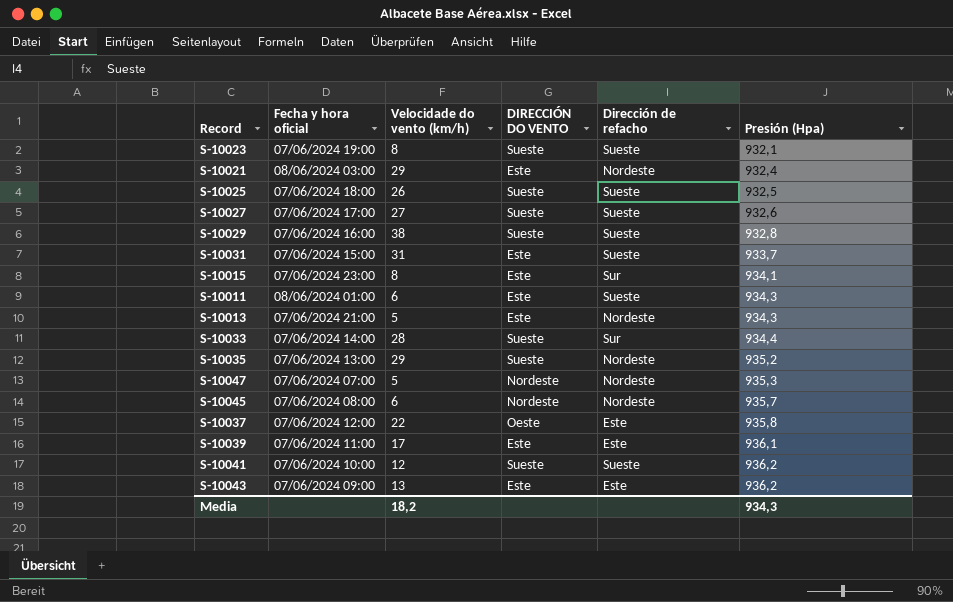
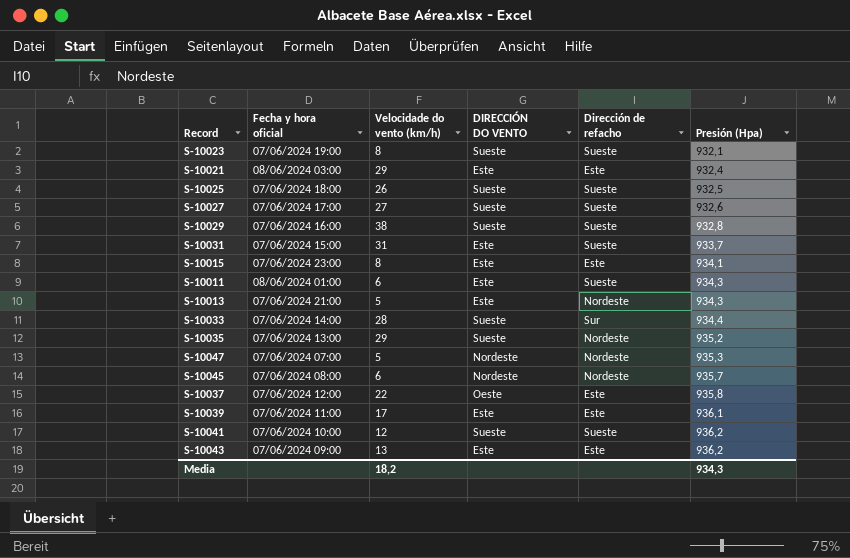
S-10021 | Dirección de refacho: Nordeste -> Este
S-10015 | Dirección de refacho: Sur -> Este

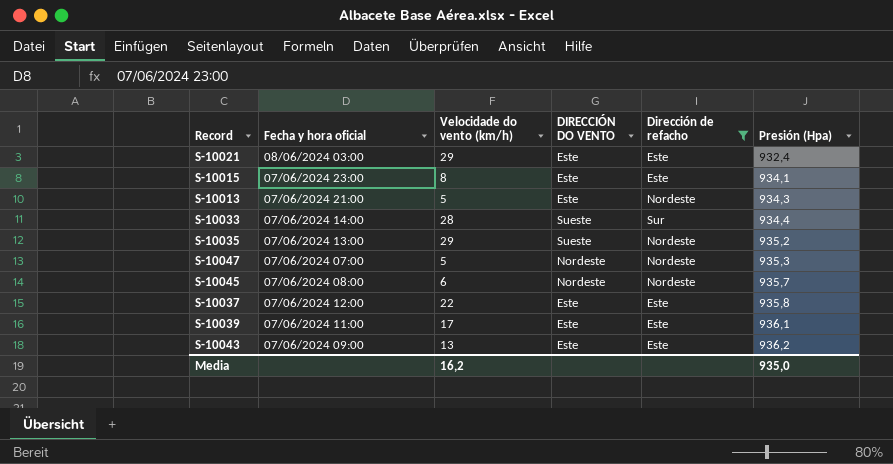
filter: none -> Dirección de refacho != Sueste
S-10037 | DIRECCIÓN DO VENTO: Oeste -> Este
Media | Velocidade do vento (km/h): 18,2 -> 16,2
Media | Presión (Hpa): 934,3 -> 935,0

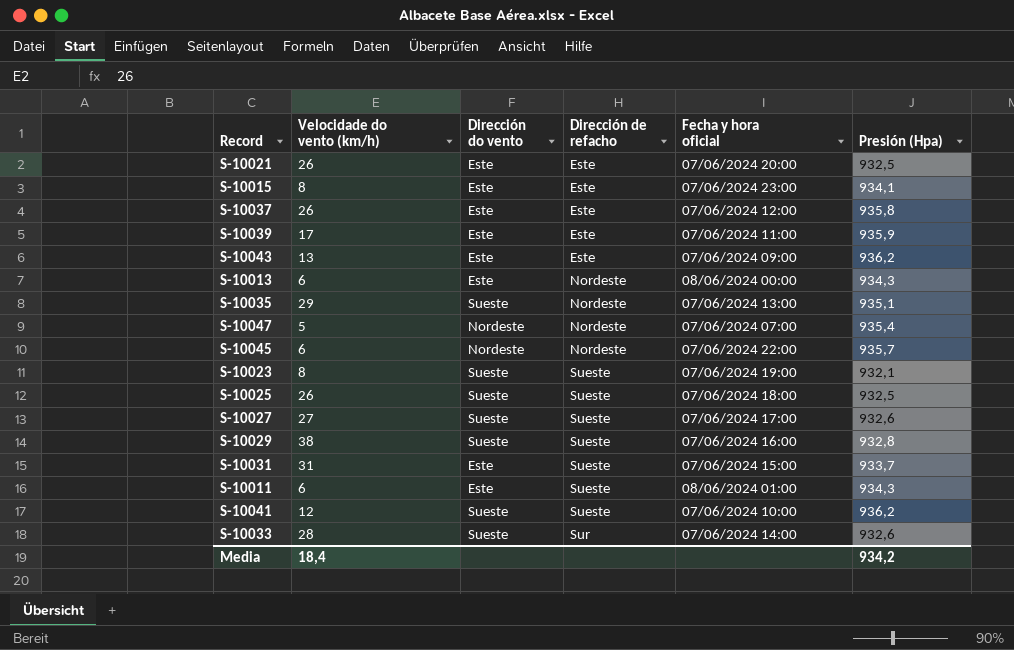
filter: Dirección de refacho != Sueste -> none
row order: Presión (Hpa) ascending -> Dirección de refacho ascending
column name: DIRECCIÓN DO VENTO -> Dirección do vento
column Fecha y hora oficial | position: 2 -> 5
S-10021 | Velocidade do vento (km/h): 29 -> 26
S-10021 | Fecha y hora oficial: 08/06/2024 03:00 -> 07/06/2024 20:00
S-10021 | Presión (Hpa): 932,4 -> 932,5
S-10037 | Velocidade do vento (km/h): 22 -> 26
S-10039 | Presión (Hpa): 936,1 -> 935,9
S-10013 | Velocidade do vento (km/h): 5 -> 6
S-10013 | Fecha y hora oficial: 07/06/2024 21:00 -> 08/06/2024 00:00
S-10035 | Presión (Hpa): 935,2 -> 935,1
S-10047 | Presión (Hpa): 935,3 -> 935,4
S-10045 | Fecha y hora oficial: 07/06/2024 08:00 -> 07/06/2024 22:00
S-10033 | Presión (Hpa): 934,4 -> 932,6
Media | Velocidade do vento (km/h): 16,2 -> 18,4
Media | Presión (Hpa): 935,0 -> 934,2

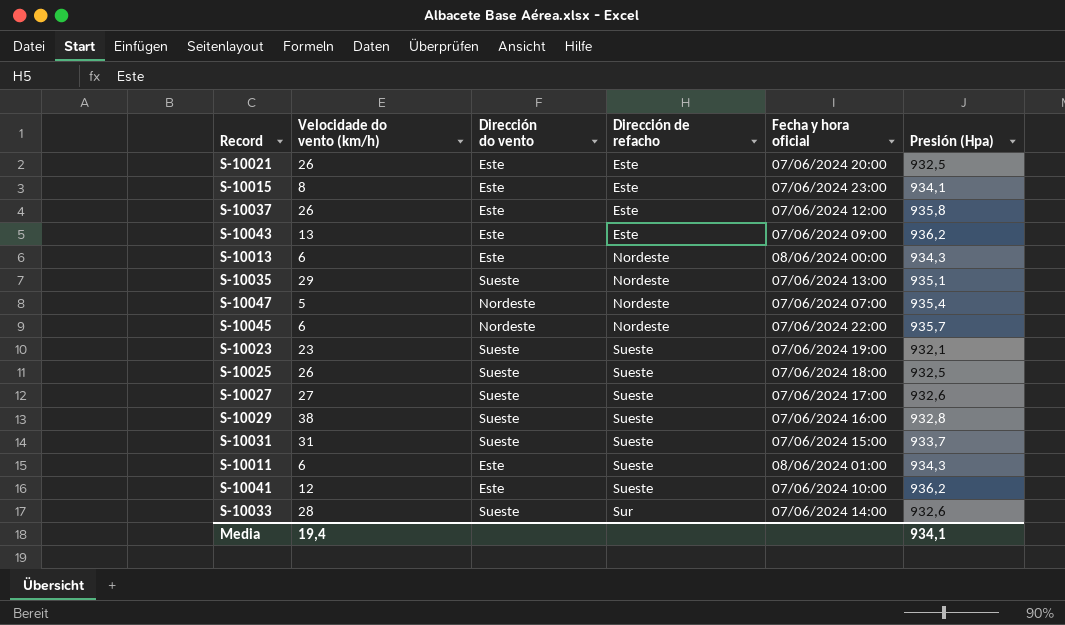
row S-10039: 17 | Este | Este | 07/06/2024 11:00 | 935,9 -> none
S-10023 | Velocidade do vento (km/h): 8 -> 23
S-10031 | Dirección do vento: Este -> Sueste
S-10041 | Dirección do vento: Sueste -> Este
Media | Velocidade do vento (km/h): 18,4 -> 19,4
Media | Presión (Hpa): 934,2 -> 934,1

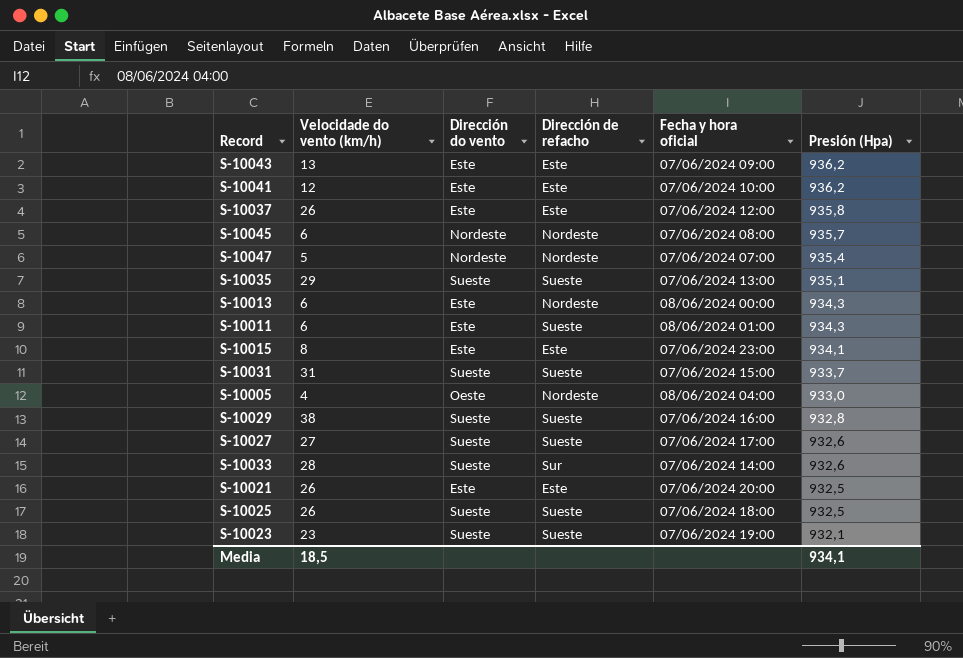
row order: Dirección de refacho ascending -> Presión (Hpa) descending
S-10041 | Dirección de refacho: Sueste -> Este
S-10045 | Fecha y hora oficial: 07/06/2024 22:00 -> 07/06/2024 08:00
S-10035 | Dirección de refacho: Nordeste -> Sueste
row S-10005: none -> 4 | Oeste | Nordeste | 08/06/2024 04:00 | 933,0
Media | Velocidade do vento (km/h): 19,4 -> 18,5

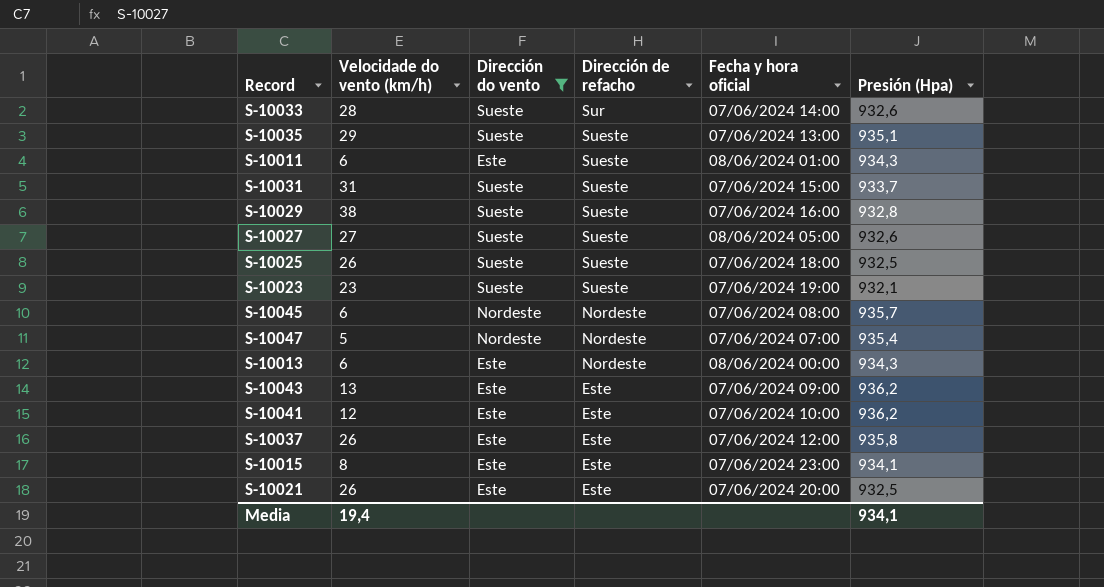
filter: none -> Dirección do vento != Oeste
row order: Presión (Hpa) descending -> Dirección de refacho descending
S-10027 | Fecha y hora oficial: 07/06/2024 17:00 -> 08/06/2024 05:00
Media | Velocidade do vento (km/h): 18,5 -> 19,4

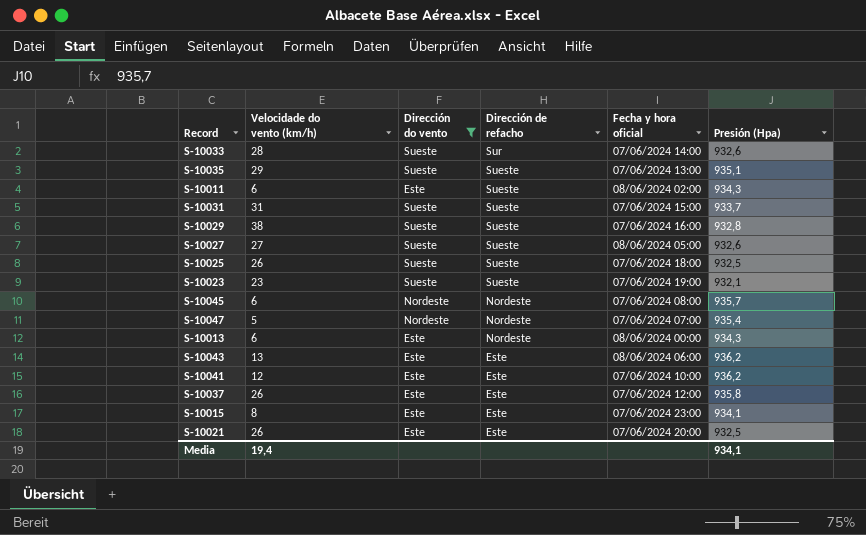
S-10011 | Fecha y hora oficial: 08/06/2024 01:00 -> 08/06/2024 02:00
S-10043 | Fecha y hora oficial: 07/06/2024 09:00 -> 08/06/2024 06:00

